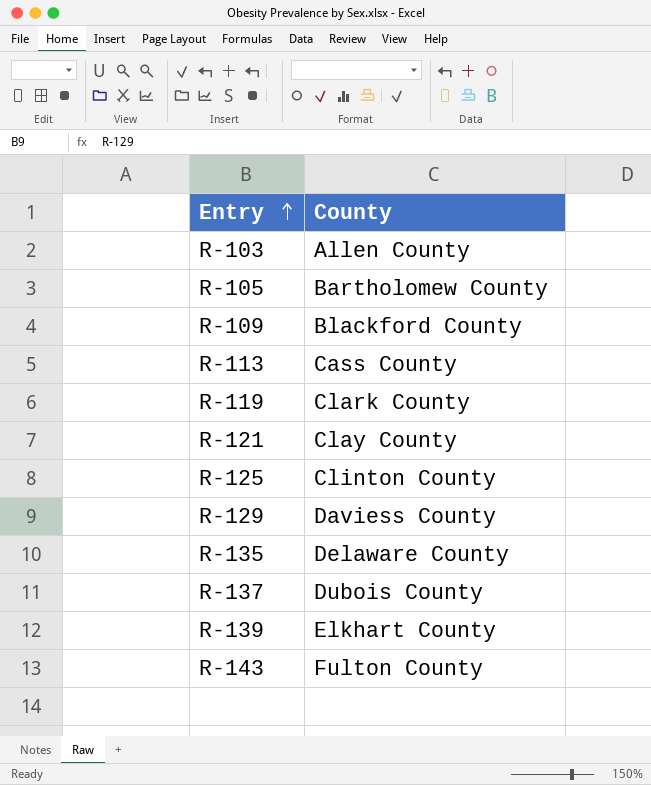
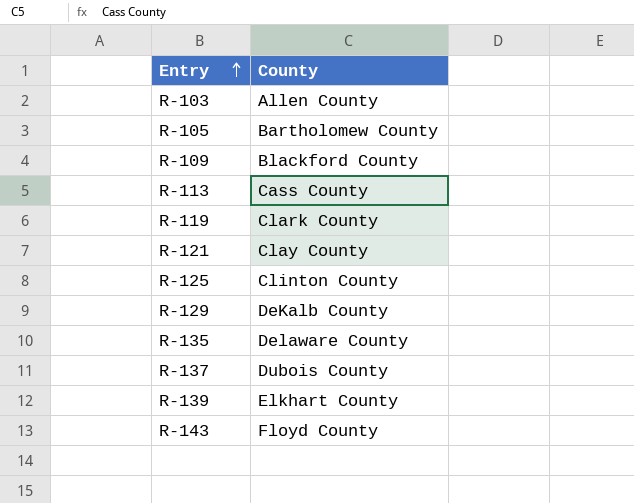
R-129 | County: Daviess County -> DeKalb County
R-143 | County: Fulton County -> Floyd County

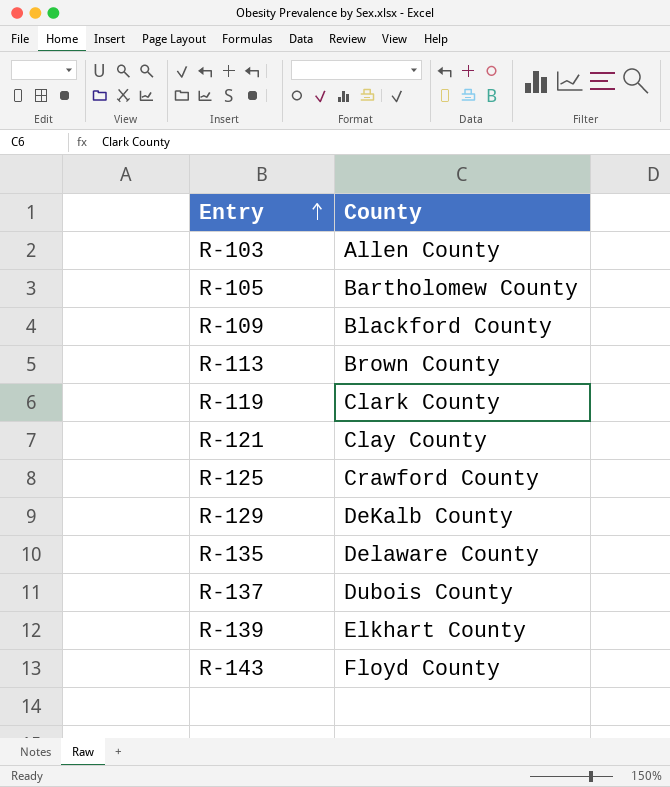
R-113 | County: Cass County -> Brown County
R-125 | County: Clinton County -> Crawford County

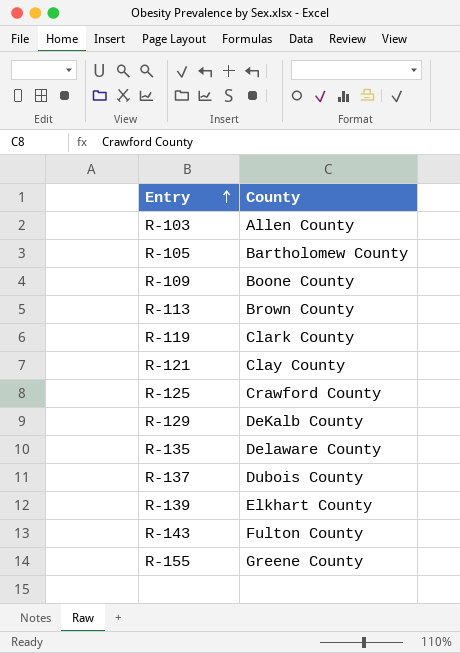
R-109 | County: Blackford County -> Boone County
R-143 | County: Floyd County -> Fulton County
row R-155: none -> Greene County

